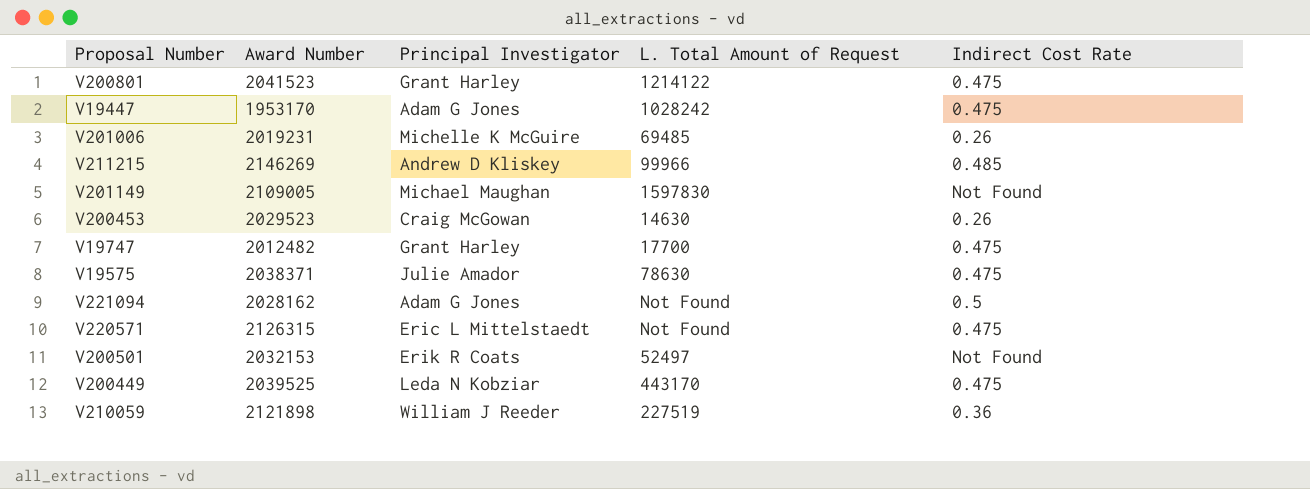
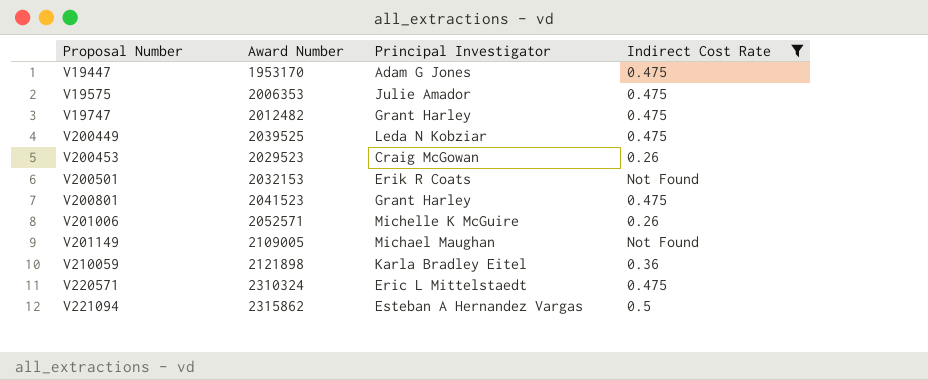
filter: none -> Indirect Cost Rate != 0.485
row order: none -> Proposal Number ascending
column L. Total Amount of Request | position: 4 -> none
V19575 | Award Number: 2038371 -> 2006353
V201006 | Award Number: 2019231 -> 2052571
V210059 | Principal Investigator: William J Reeder -> Karla Bradley Eitel
V220571 | Award Number: 2126315 -> 2310324
V221094 | Award Number: 2028162 -> 2315862
V221094 | Principal Investigator: Adam G Jones -> Esteban A Hernandez Vargas

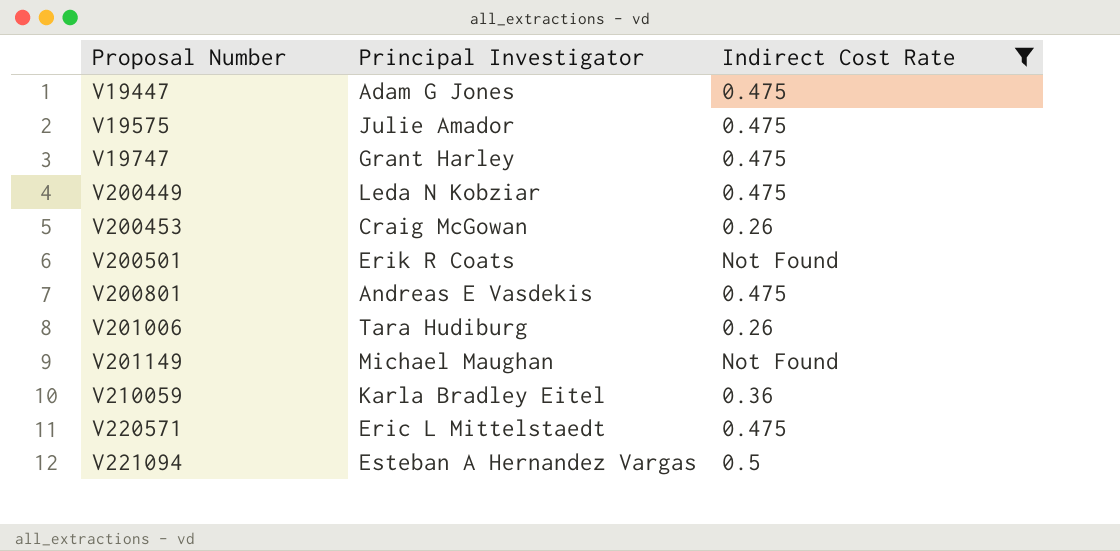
column Award Number | position: 2 -> none
V200801 | Principal Investigator: Grant Harley -> Andreas E Vasdekis
V201006 | Principal Investigator: Michelle K McGuire -> Tara Hudiburg

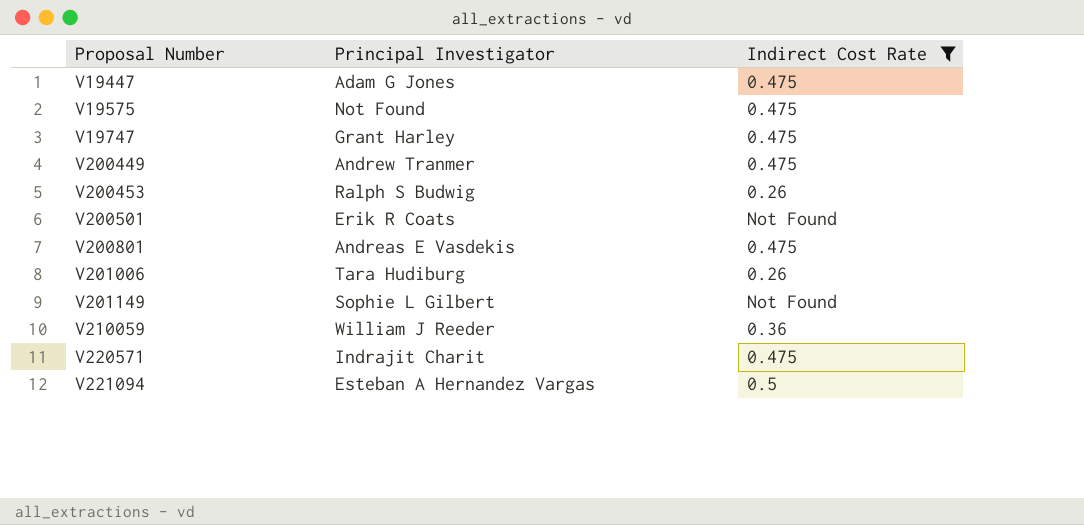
V19575 | Principal Investigator: Julie Amador -> Not Found
V200449 | Principal Investigator: Leda N Kobziar -> Andrew Tranmer
V200453 | Principal Investigator: Craig McGowan -> Ralph S Budwig
V201149 | Principal Investigator: Michael Maughan -> Sophie L Gilbert
V210059 | Principal Investigator: Karla Bradley Eitel -> William J Reeder
V220571 | Principal Investigator: Eric L Mittelstaedt -> Indrajit Charit

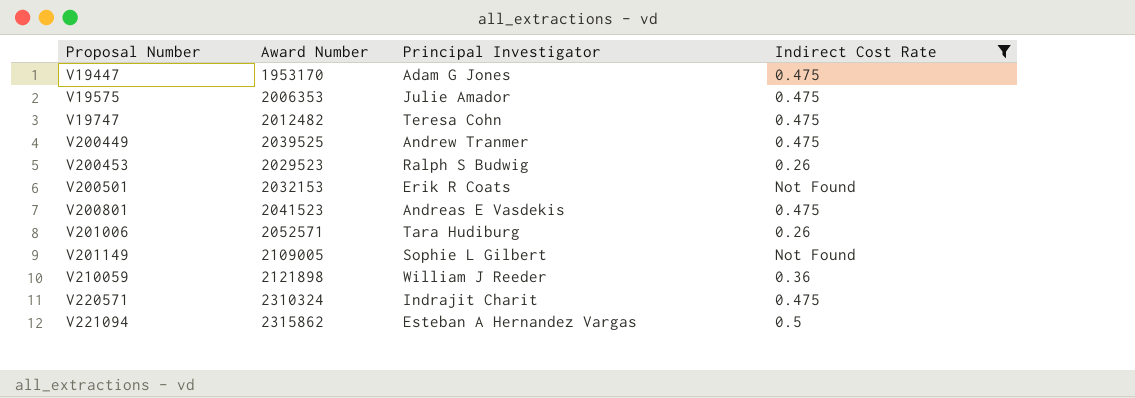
column Award Number | position: none -> 2
V19575 | Principal Investigator: Not Found -> Julie Amador
V19747 | Principal Investigator: Grant Harley -> Teresa Cohn

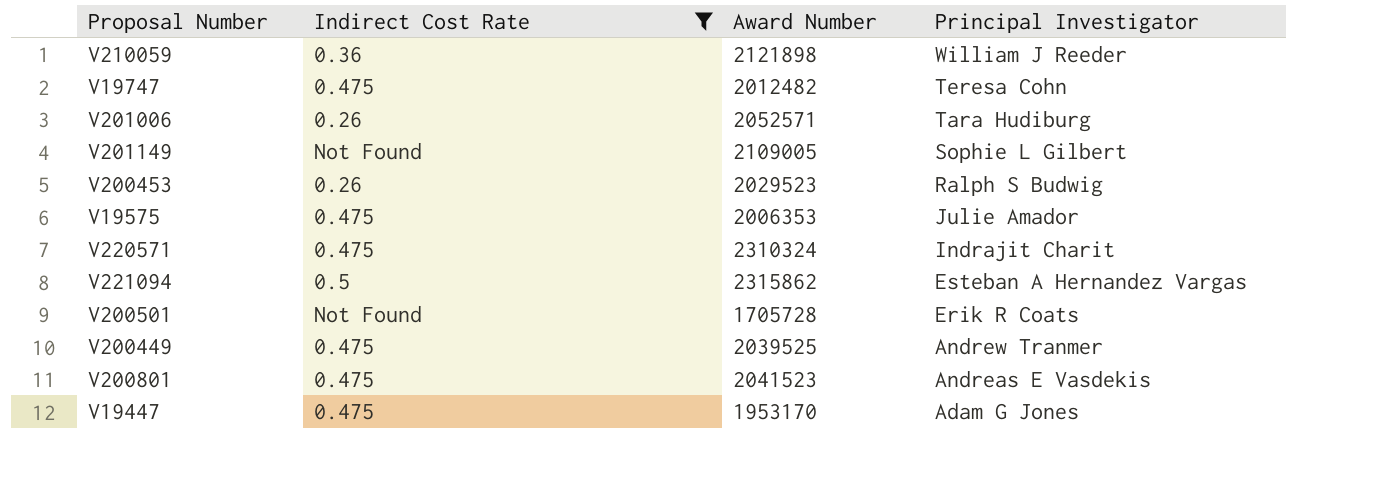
row order: Proposal Number ascending -> Principal Investigator descending
column Indirect Cost Rate | position: 4 -> 2
V200501 | Award Number: 2032153 -> 1705728

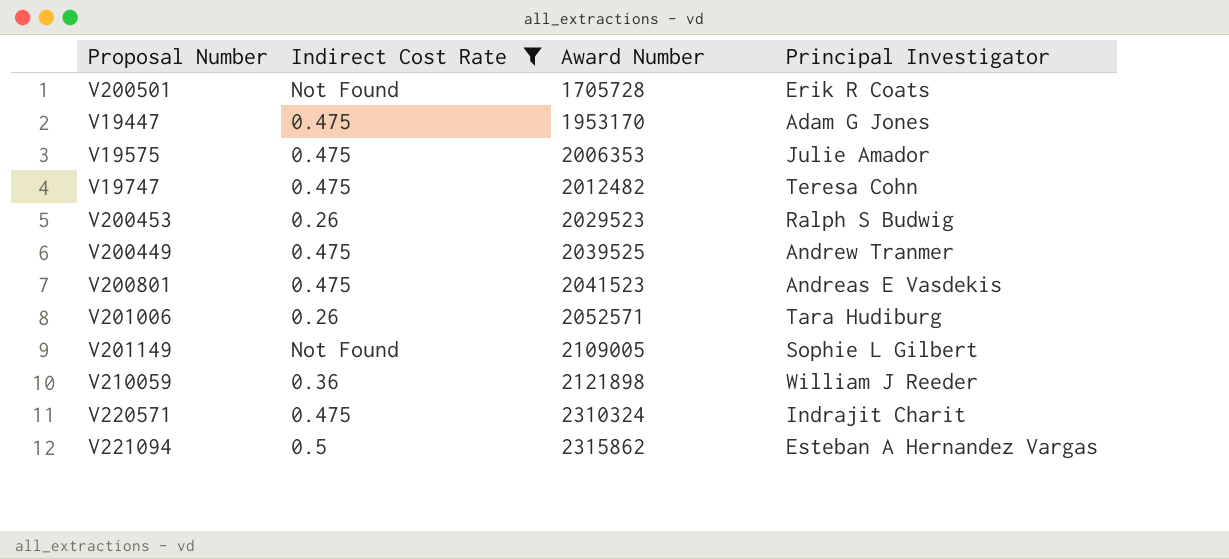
row order: Principal Investigator descending -> Award Number ascending

